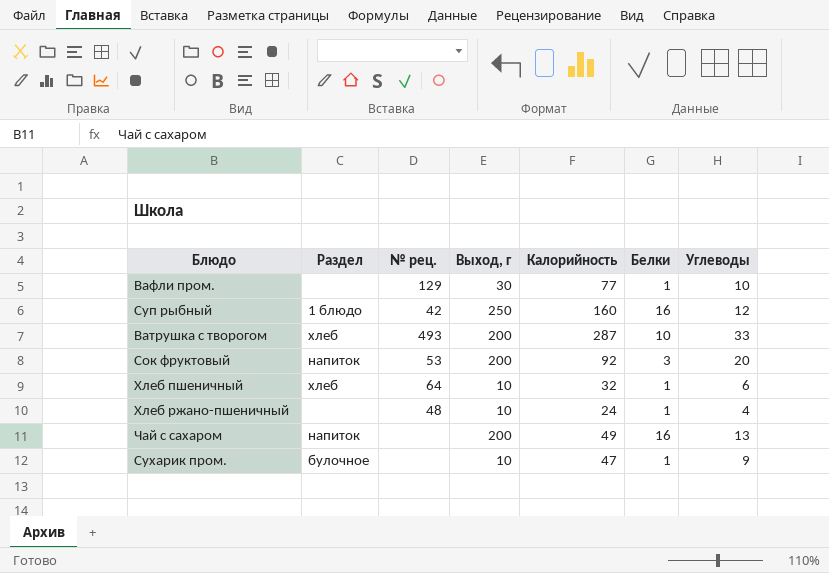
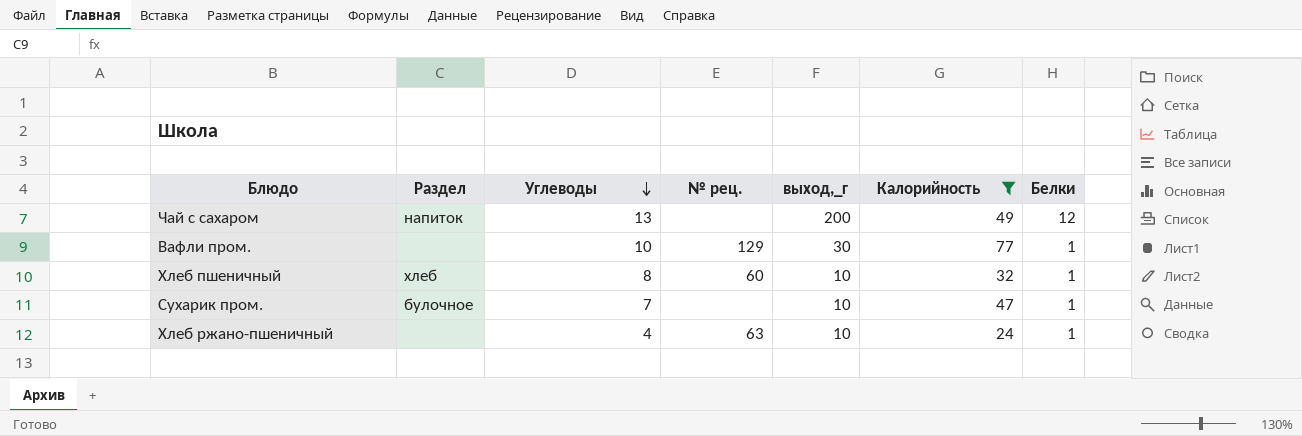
filter: none -> Калорийность <= 77
row order: none -> Углеводы descending
column Углеводы | position: 7 -> 3
column name: Выход, г -> выход,_г
Чай с сахаром | Белки: 16 -> 12
Хлеб пшеничный | Углеводы: 6 -> 8
Хлеб пшеничный | № рец.: 64 -> 60
Сухарик пром. | Углеводы: 9 -> 7
Хлеб ржано-пшеничный | № рец.: 48 -> 63

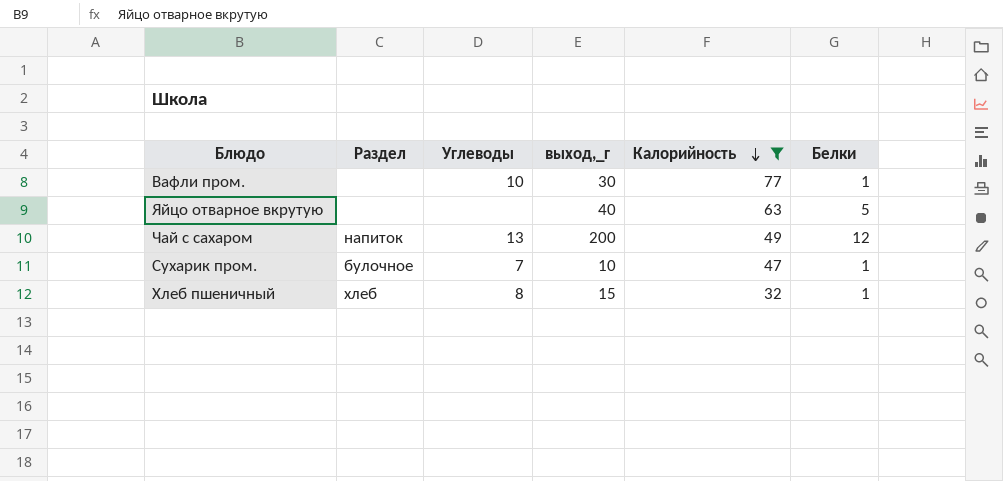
row order: Углеводы descending -> Калорийность descending
column № рец. | position: 4 -> none
row Хлеб ржано-пшеничный: none | 4 | 63 | 10 | 24 | 1 -> none
row Яйцо отварное вкрутую: none -> none | none | 40 | 63 | 5
Хлеб пшеничный | выход,_г: 10 -> 15

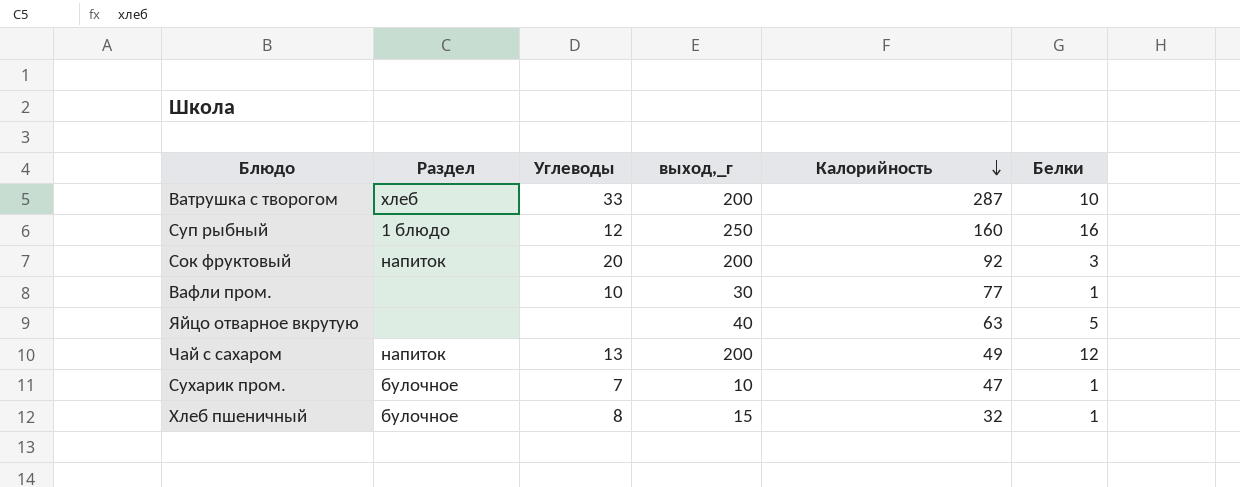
filter: Калорийность <= 77 -> none
Хлеб пшеничный | Раздел: хлеб -> булочное

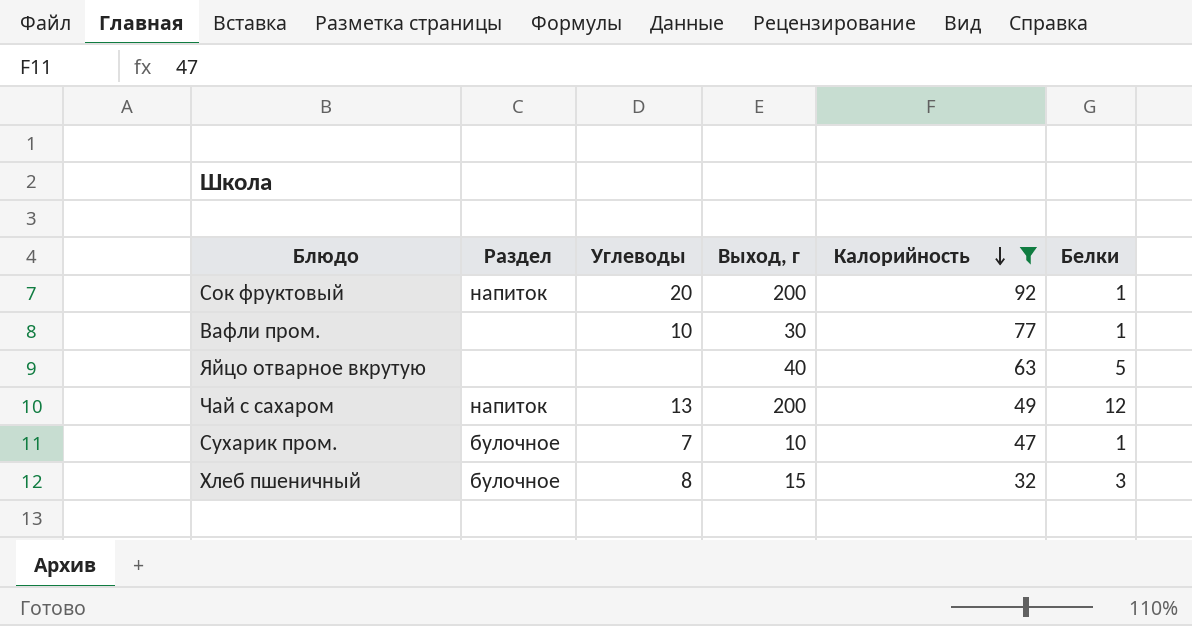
filter: none -> Калорийность <= 92
column name: выход,_г -> Выход, г
Сок фруктовый | Белки: 3 -> 1
Хлеб пшеничный | Белки: 1 -> 3

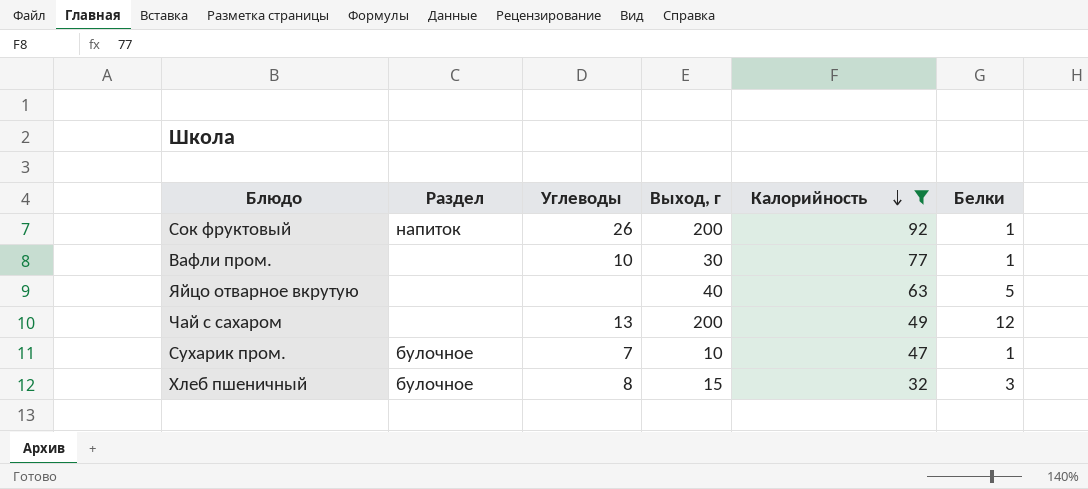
Сок фруктовый | Углеводы: 20 -> 26
Чай с сахаром | Раздел: напиток -> none

